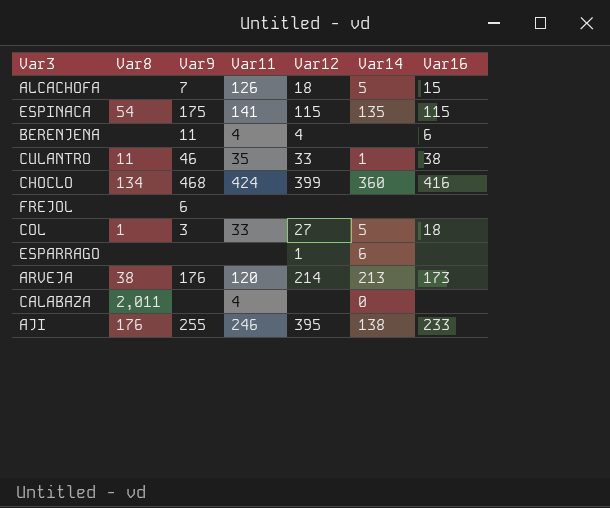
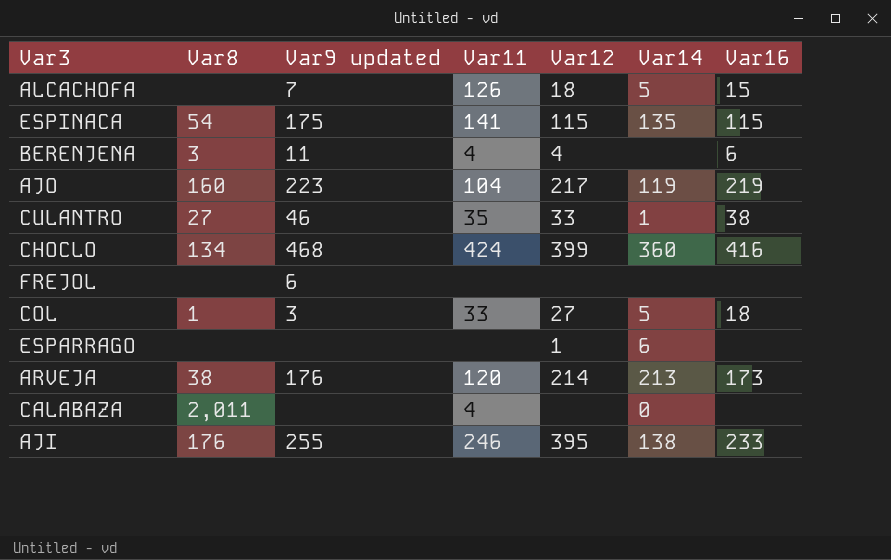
column name: Var9 -> Var9 updated
BERENJENA | Var8: none -> 3
row AJO: none -> 160 | 223 | 104 | 217 | 119 | 219
CULANTRO | Var8: 11 -> 27

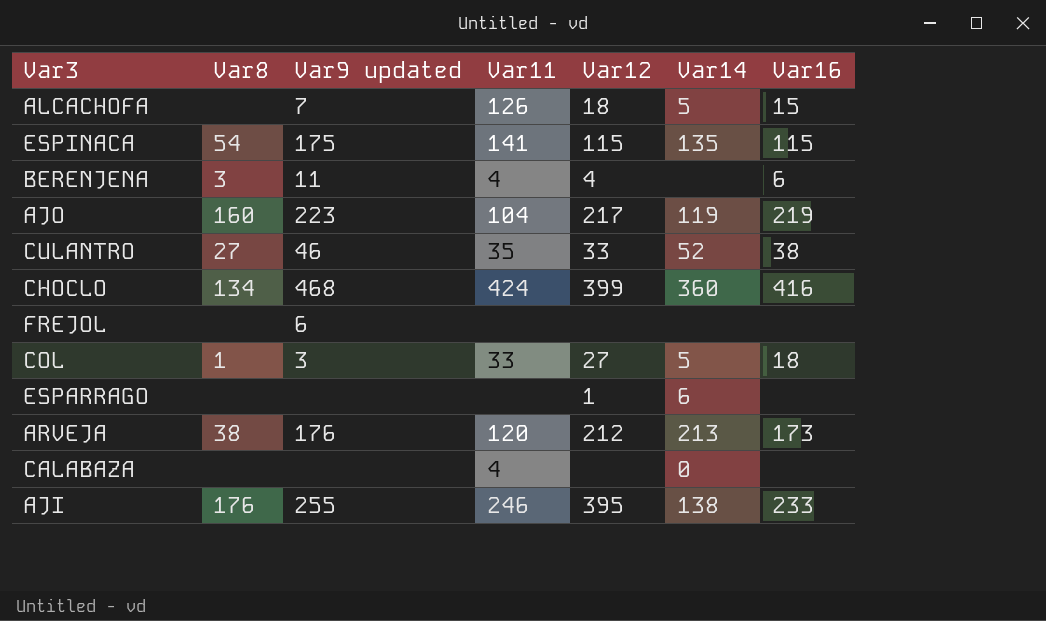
CULANTRO | Var14: 1 -> 52
ARVEJA | Var12: 214 -> 212
CALABAZA | Var8: 2,011 -> none

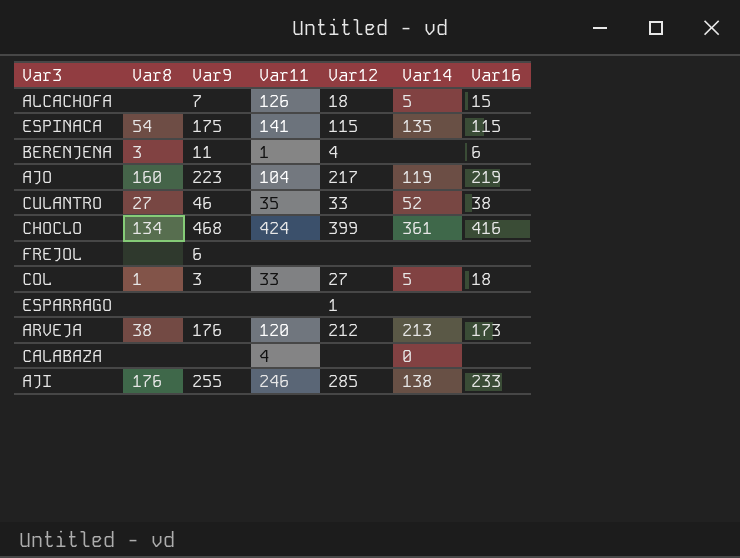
column name: Var9 updated -> Var9
BERENJENA | Var11: 4 -> 1
CHOCLO | Var14: 360 -> 361
ESPARRAGO | Var14: 6 -> none
AJI | Var12: 395 -> 285

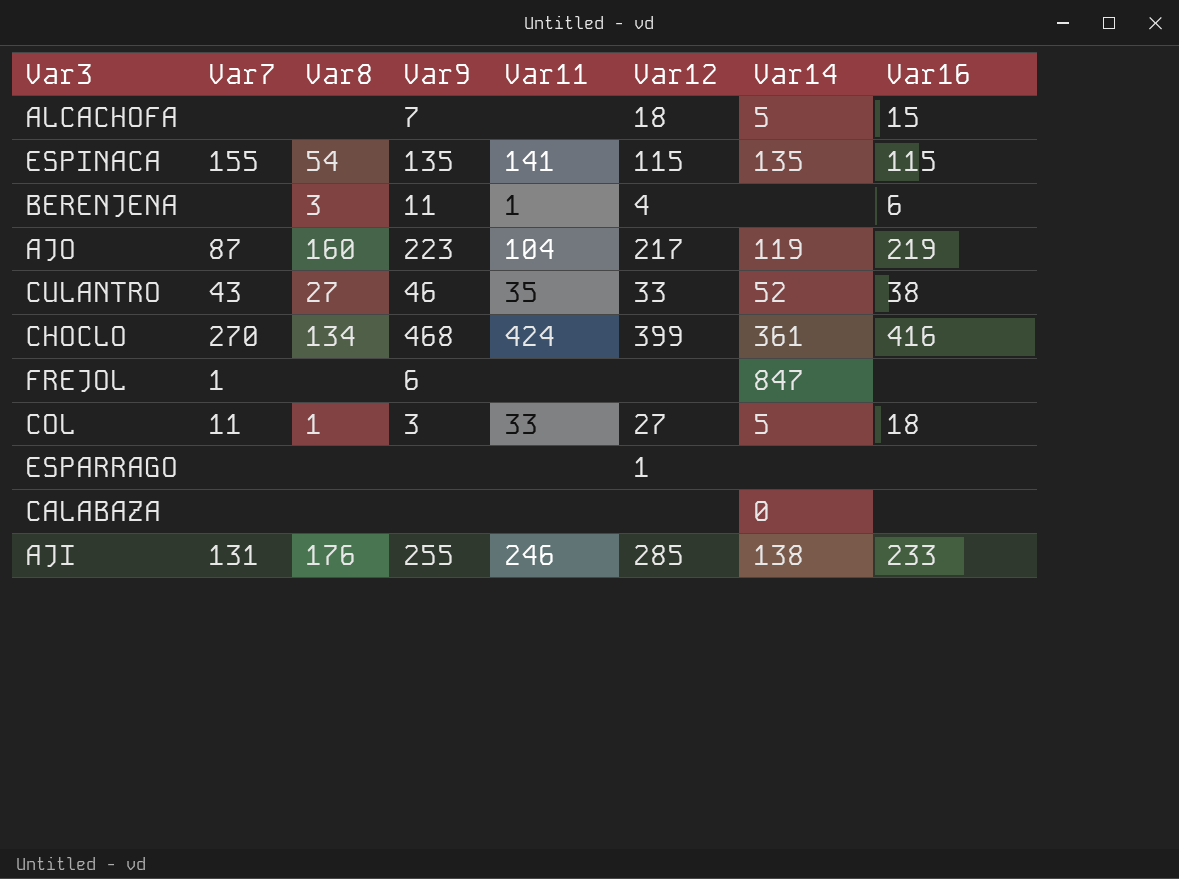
column Var7 | position: none -> 2
row ARVEJA: 38 | 176 | 120 | 212 | 213 | 173 -> none
ALCACHOFA | Var11: 126 -> none
ESPINACA | Var9: 175 -> 135
FREJOL | Var14: none -> 847
CALABAZA | Var11: 4 -> none

